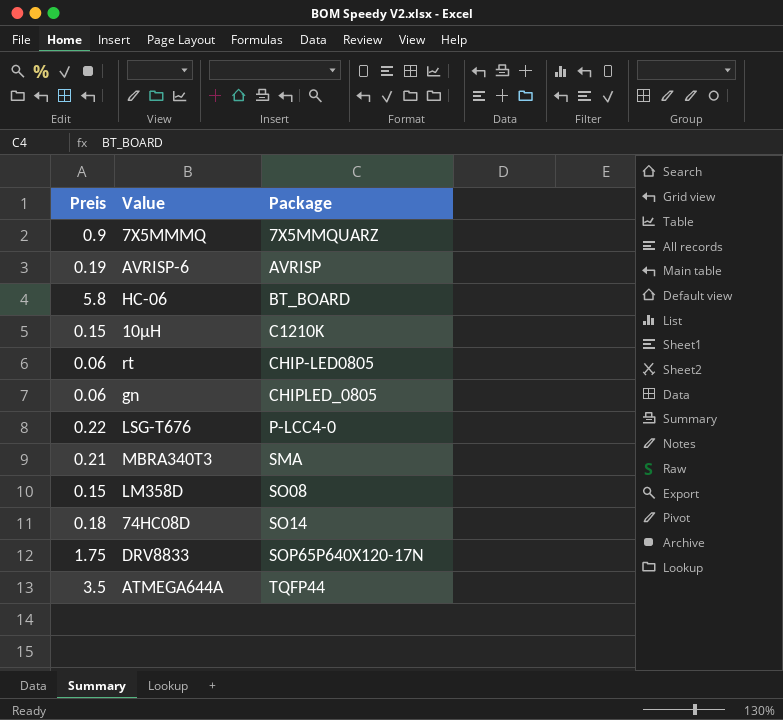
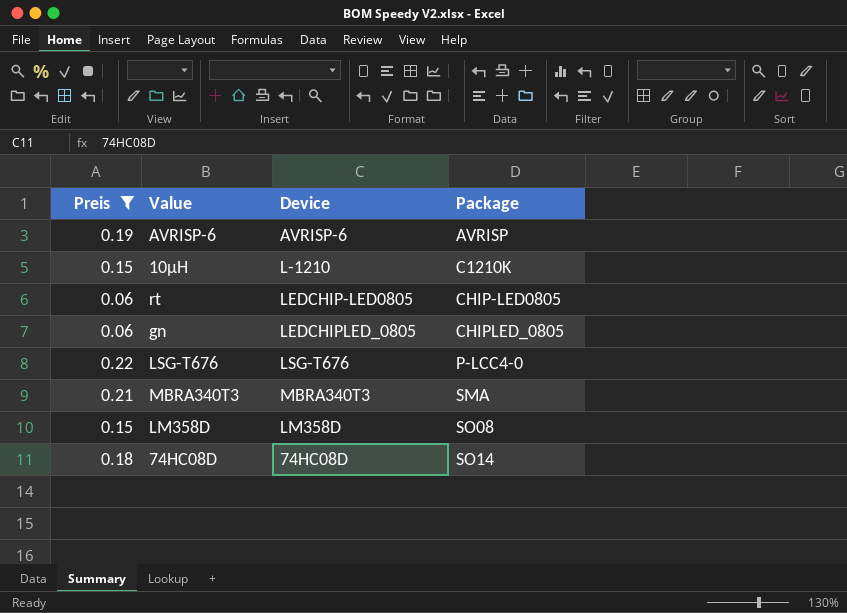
filter: none -> Preis <= 0.22
column Device | position: none -> 3

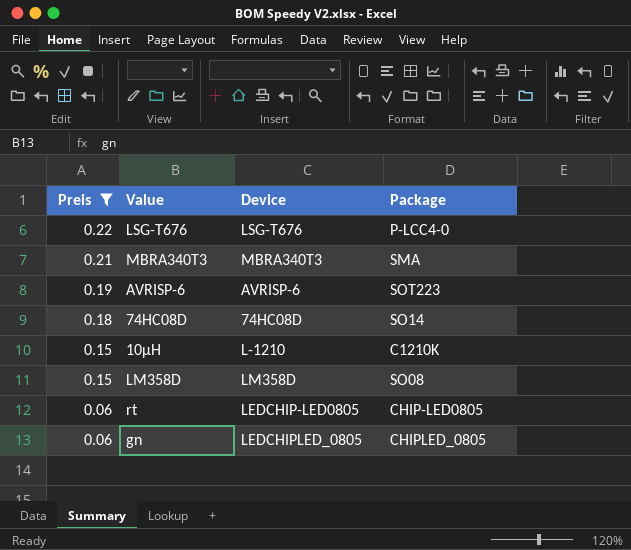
row order: Package ascending -> Preis descending
AVRISP-6 | Package: AVRISP -> SOT223

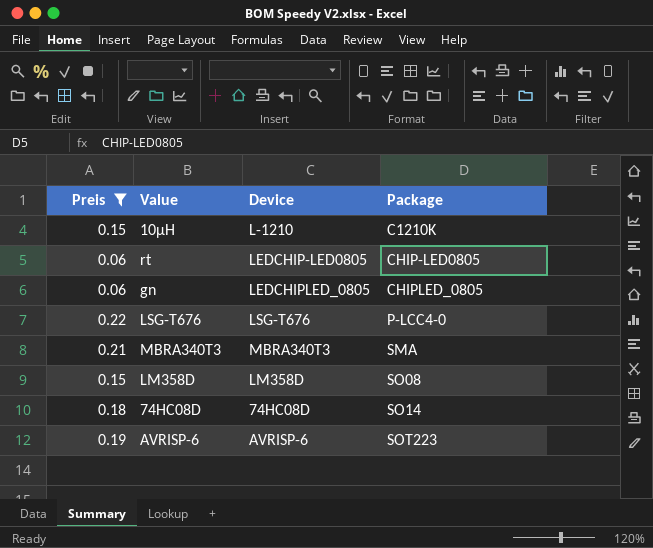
row order: Preis descending -> Package ascending

